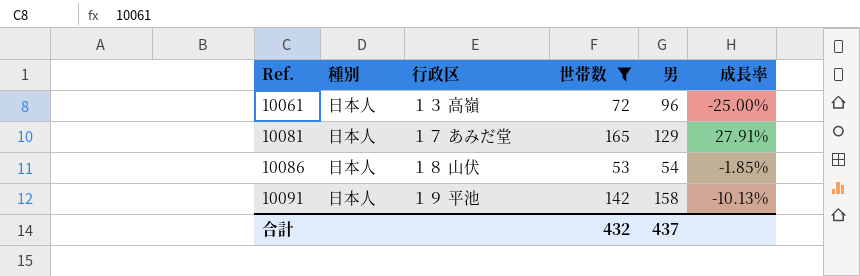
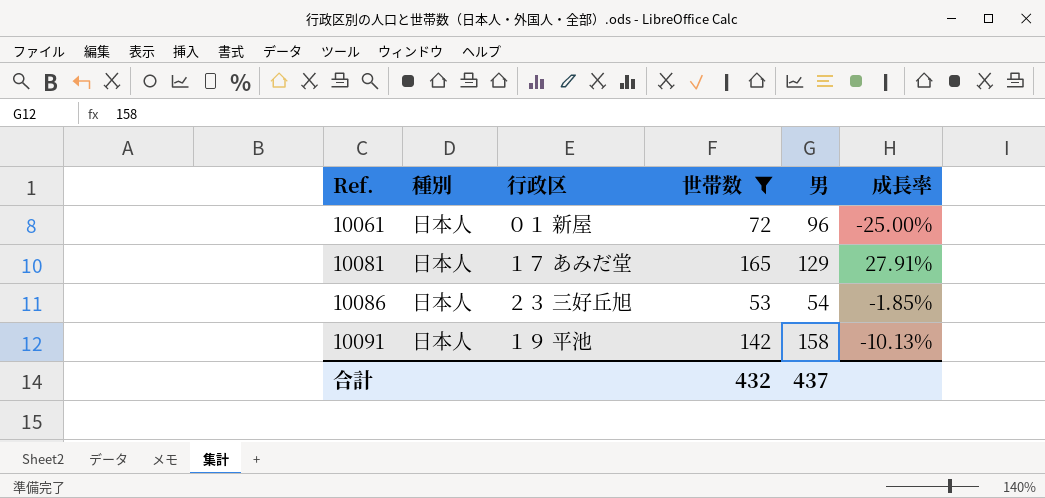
10061 | 行政区: １３ 高嶺 -> ０１ 新屋
10086 | 行政区: １８ 山伏 -> ２３ 三好丘旭

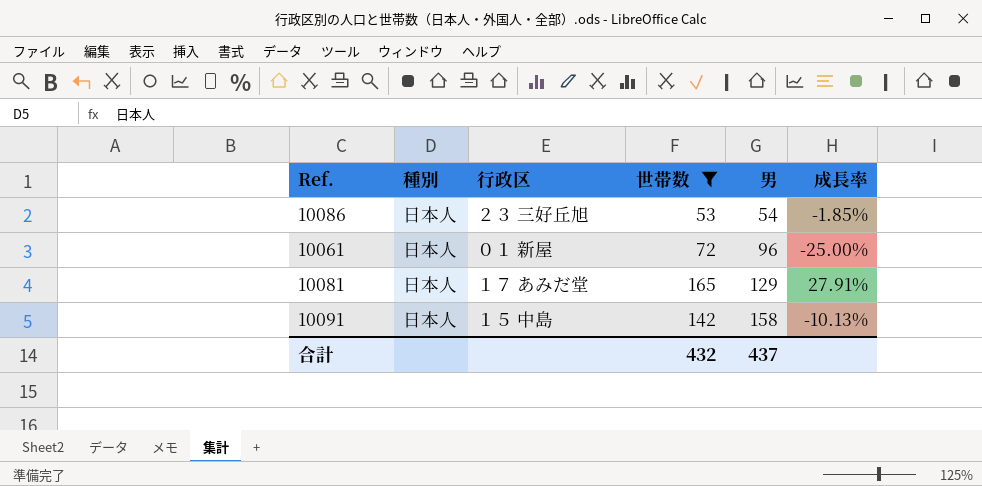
row order: Ref. ascending -> 男 ascending
10091 | 行政区: １９ 平池 -> １５ 中島

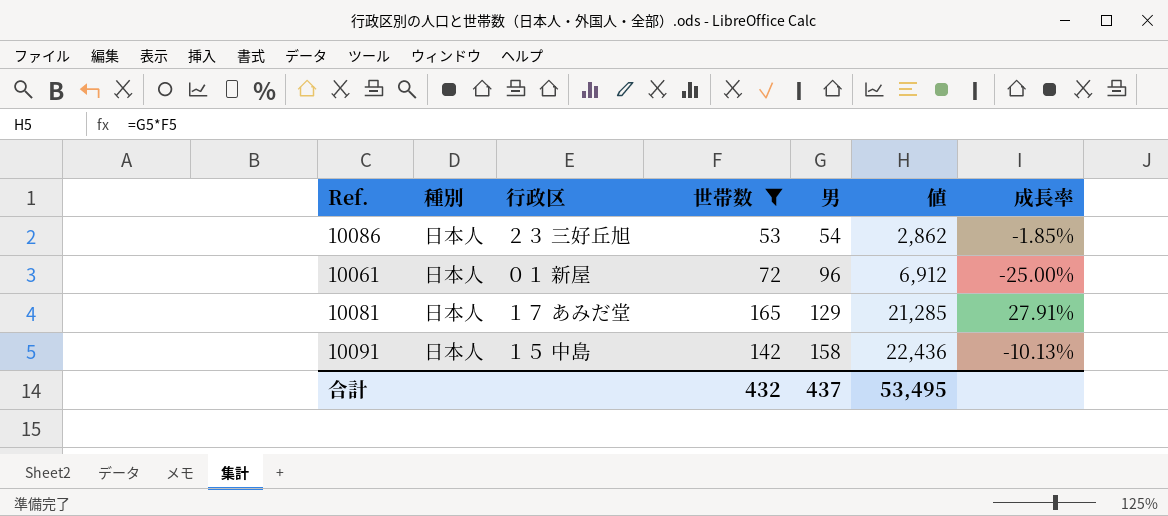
column 値 | formula: none -> [世帯数] * [男]

